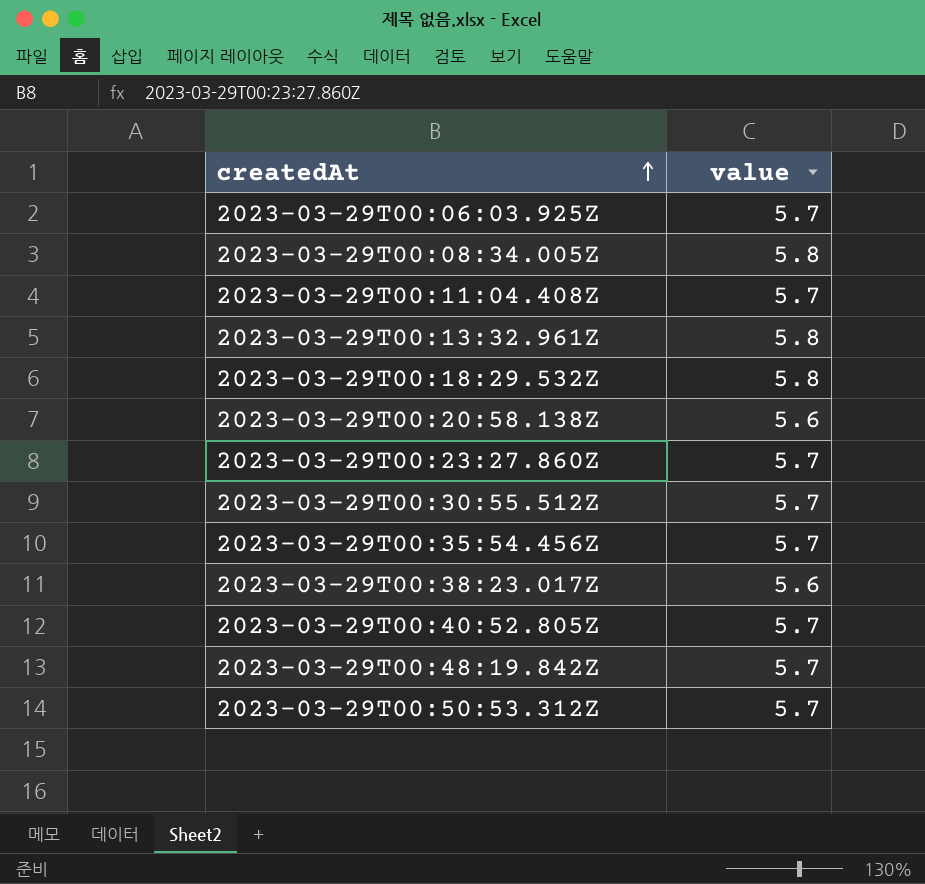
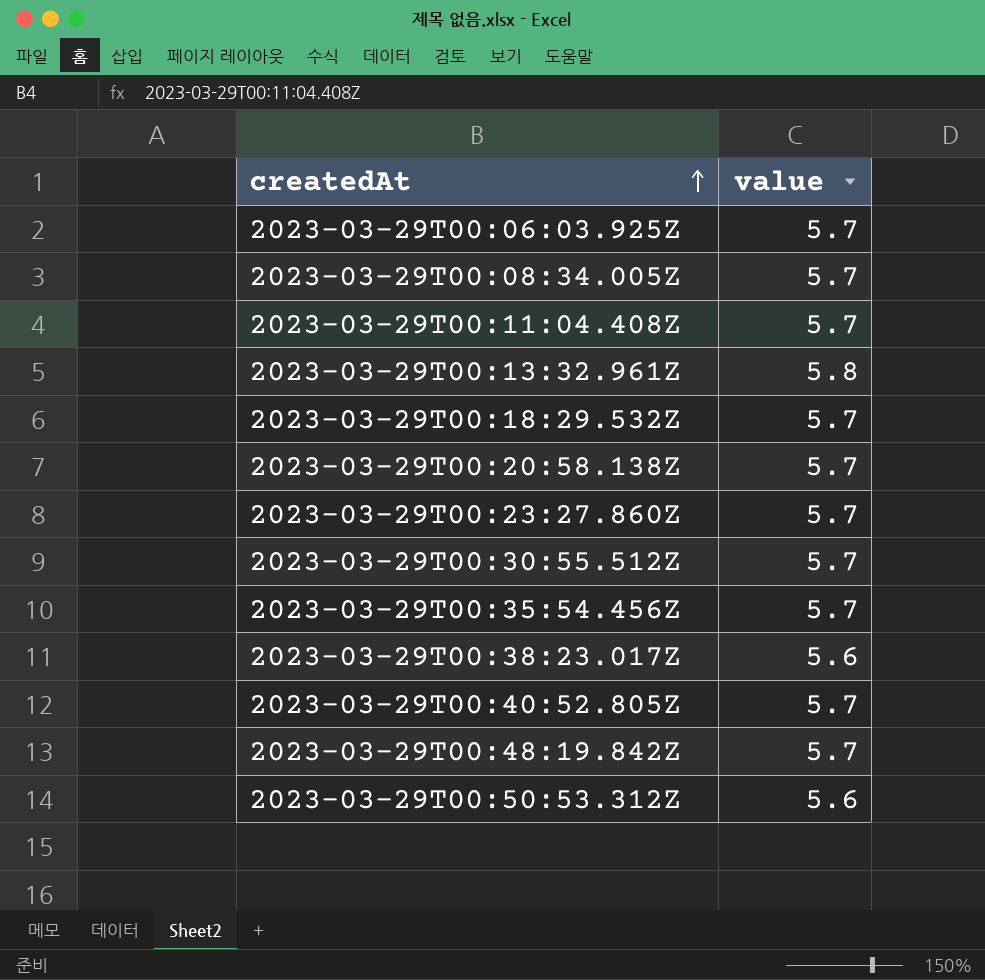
2023-03-29T00:08:34.005Z | value: 5.8 -> 5.7
2023-03-29T00:18:29.532Z | value: 5.8 -> 5.7
2023-03-29T00:20:58.138Z | value: 5.6 -> 5.7
2023-03-29T00:50:53.312Z | value: 5.7 -> 5.6

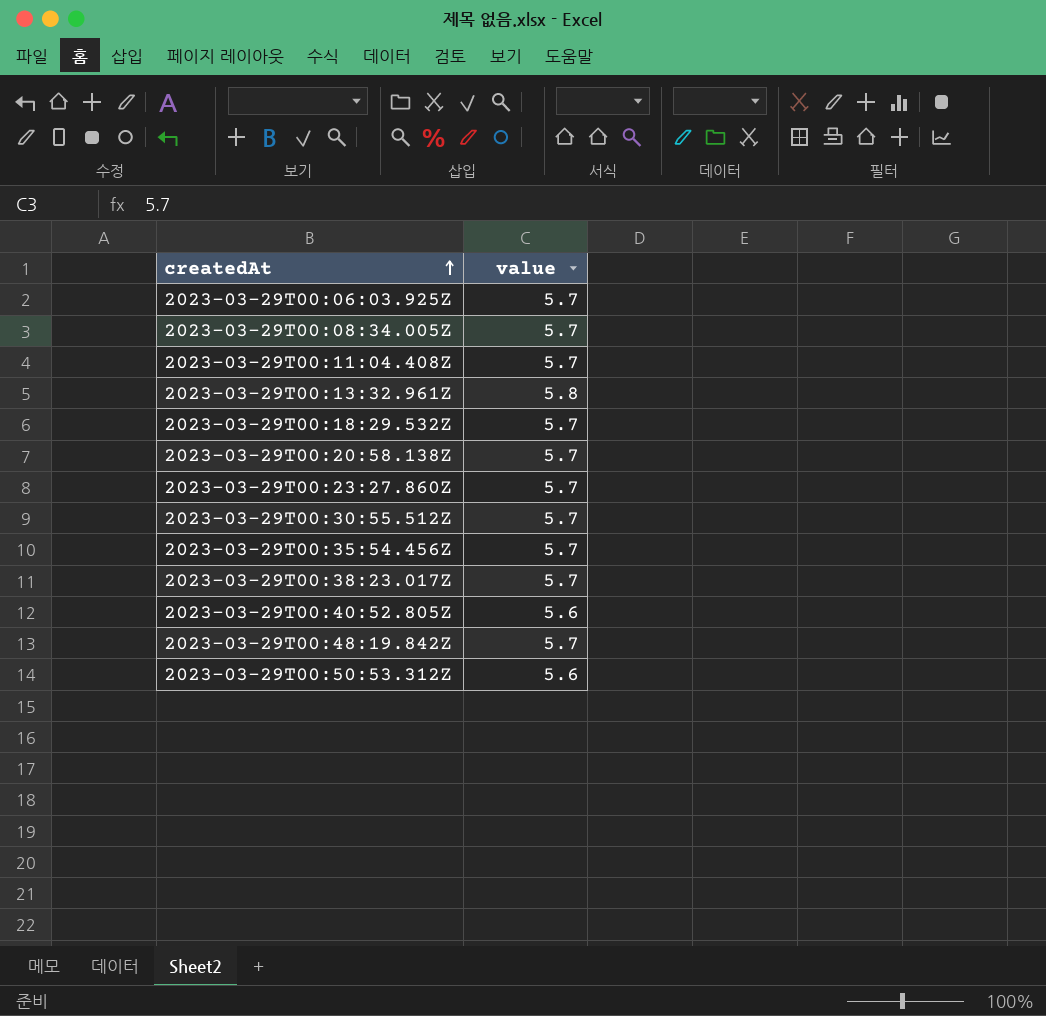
2023-03-29T00:38:23.017Z | value: 5.6 -> 5.7
2023-03-29T00:40:52.805Z | value: 5.7 -> 5.6

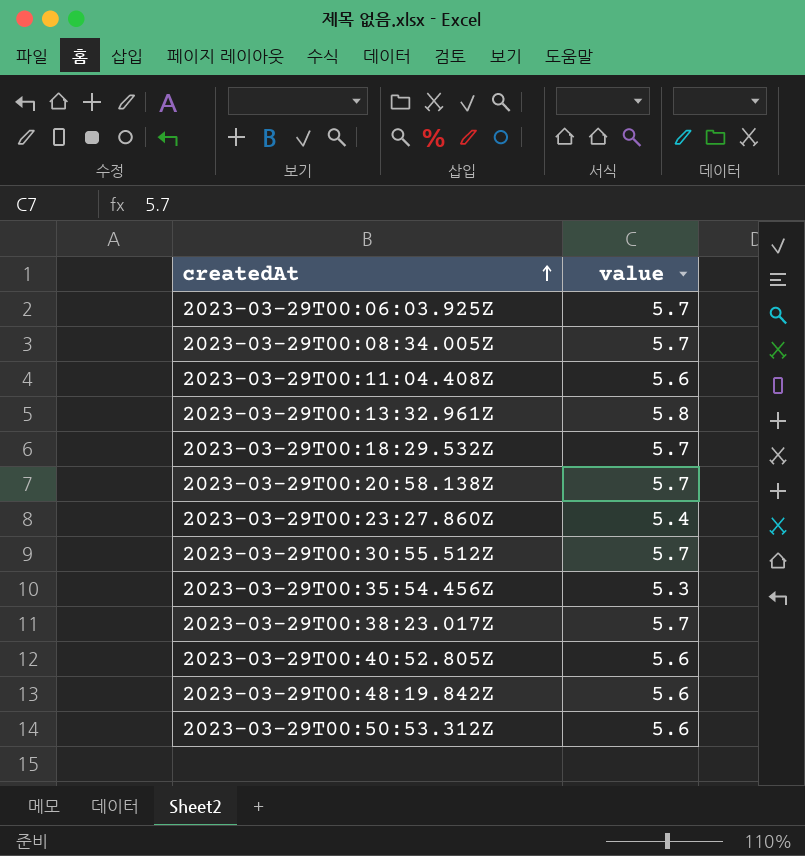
2023-03-29T00:11:04.408Z | value: 5.7 -> 5.6
2023-03-29T00:23:27.860Z | value: 5.7 -> 5.4
2023-03-29T00:35:54.456Z | value: 5.7 -> 5.3
2023-03-29T00:48:19.842Z | value: 5.7 -> 5.6

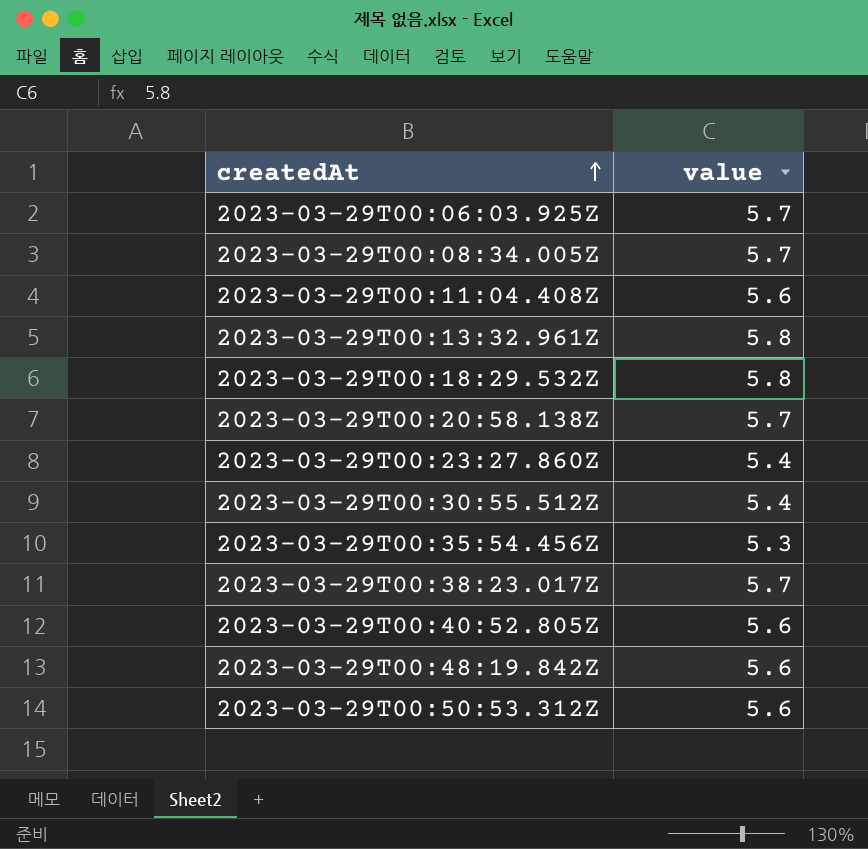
2023-03-29T00:18:29.532Z | value: 5.7 -> 5.8
2023-03-29T00:30:55.512Z | value: 5.7 -> 5.4

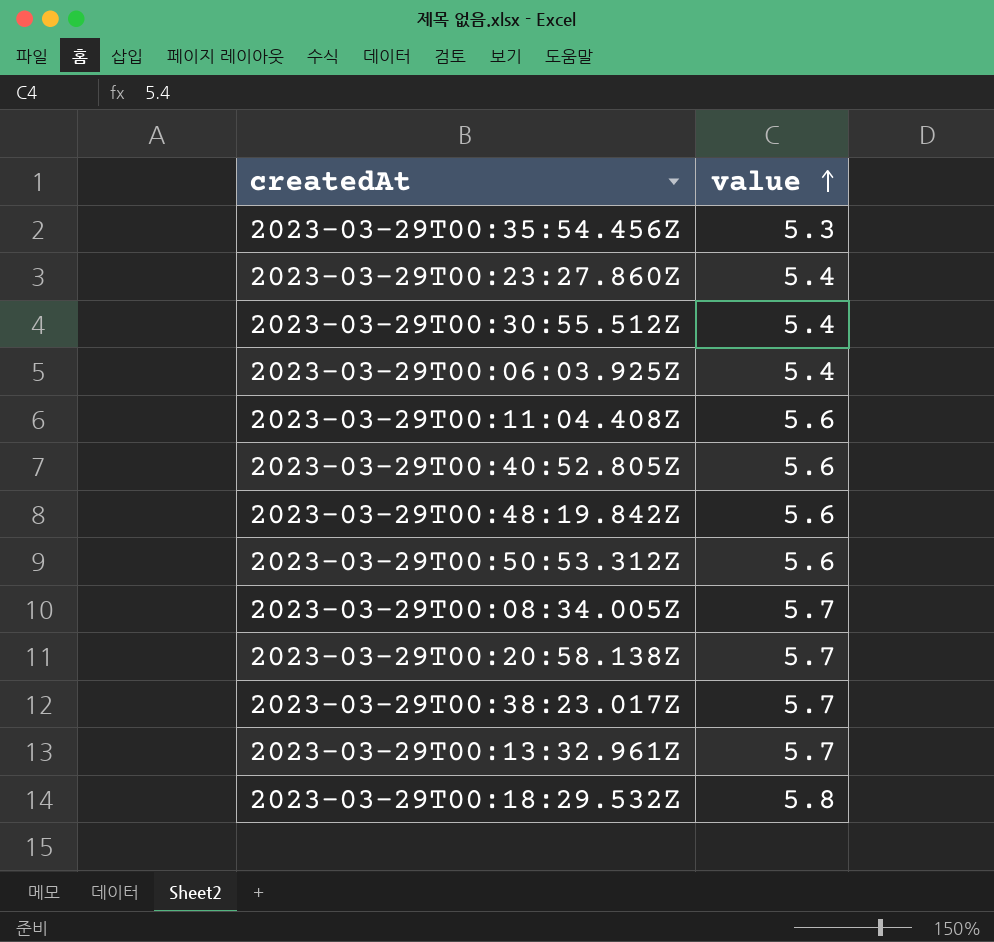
row order: createdAt ascending -> value ascending
2023-03-29T00:06:03.925Z | value: 5.7 -> 5.4
2023-03-29T00:13:32.961Z | value: 5.8 -> 5.7

